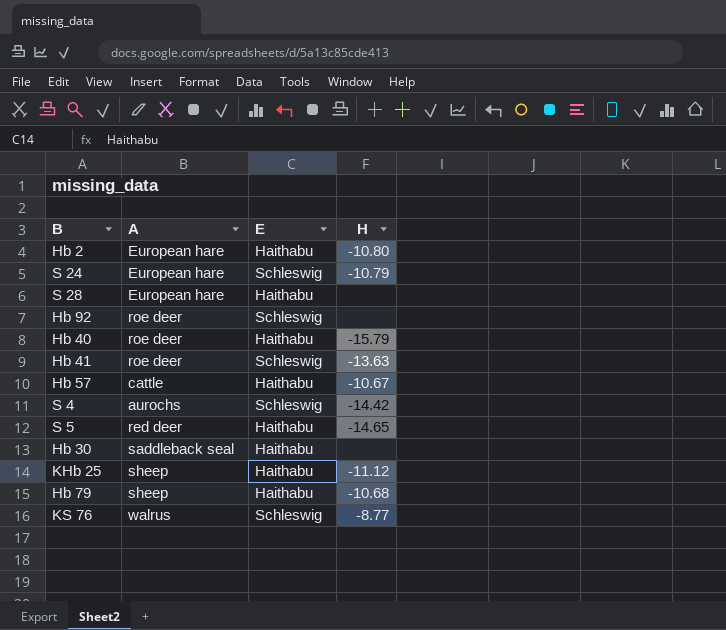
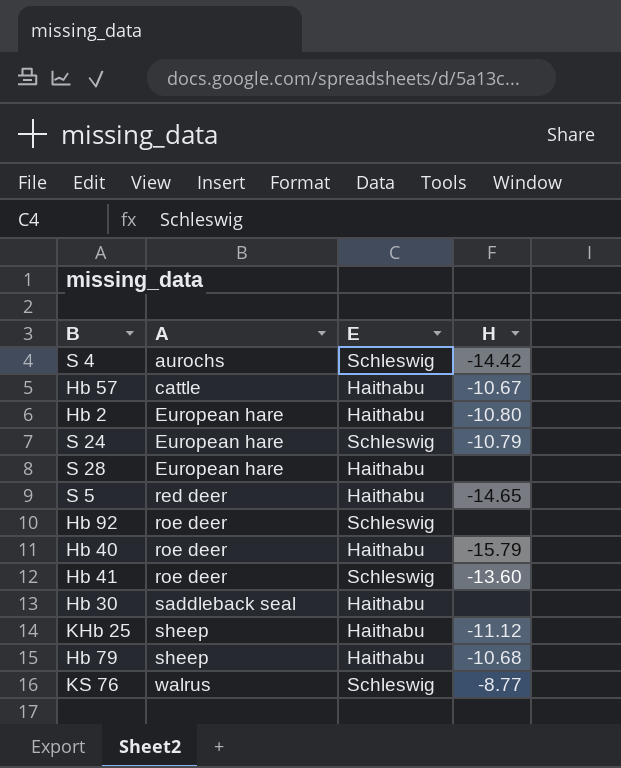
row order: none -> A ascending
Hb 41 | H: -13.63 -> -13.60

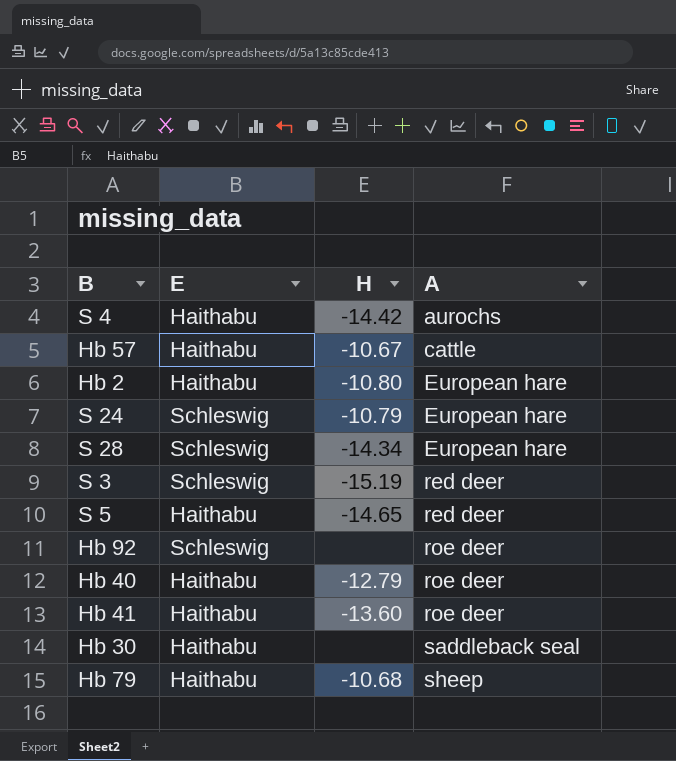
column A | position: 2 -> 4
row KHb 25: sheep | Haithabu | -11.12 -> none
row KS 76: walrus | Schleswig | -8.77 -> none
S 4 | E: Schleswig -> Haithabu
S 28 | E: Haithabu -> Schleswig
S 28 | H: none -> -14.34
row S 3: none -> Schleswig | -15.19 | red deer
Hb 40 | H: -15.79 -> -12.79
Hb 41 | E: Schleswig -> Haithabu

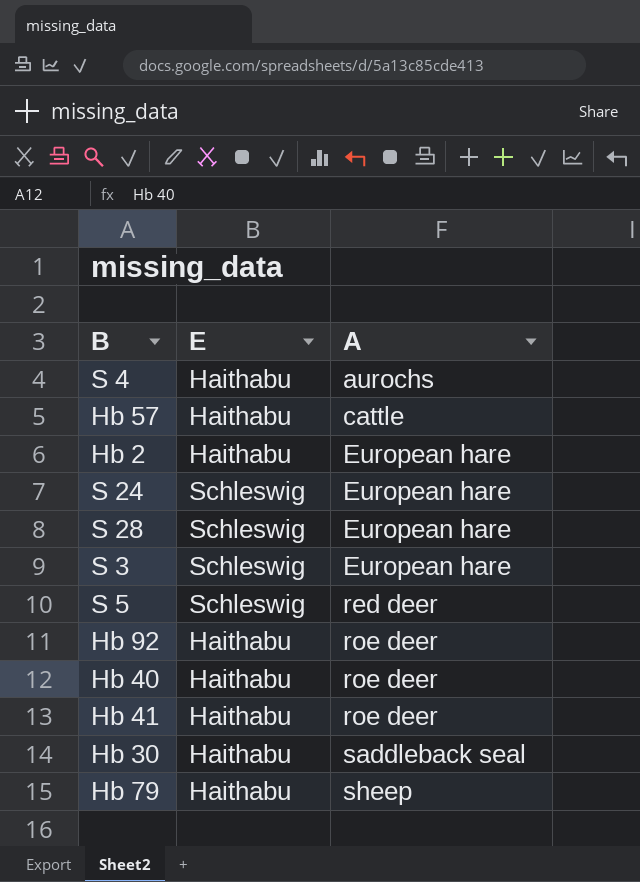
column H | position: 3 -> none
S 3 | A: red deer -> European hare
S 5 | E: Haithabu -> Schleswig
Hb 92 | E: Schleswig -> Haithabu

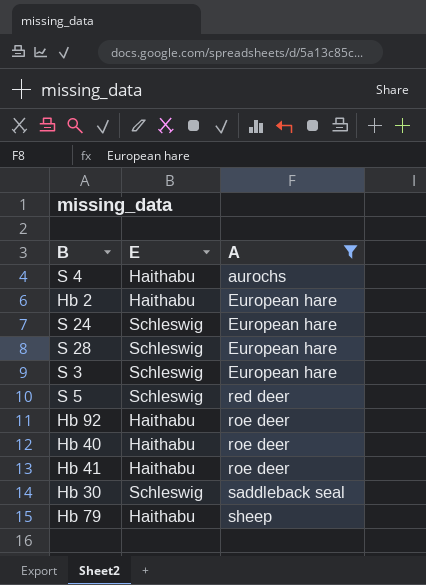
filter: none -> A != cattle
Hb 30 | E: Haithabu -> Schleswig

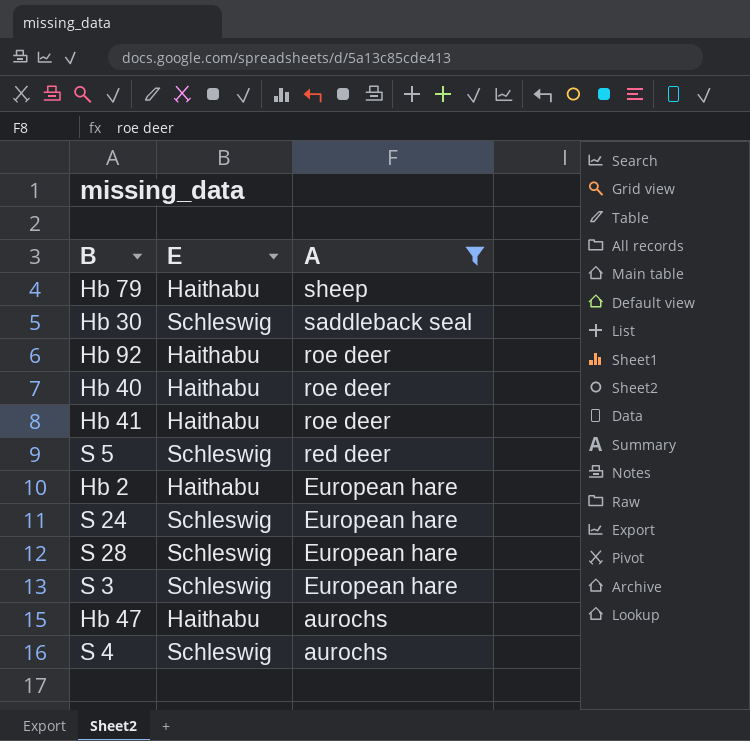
row order: A ascending -> A descending
row Hb 47: none -> Haithabu | aurochs
S 4 | E: Haithabu -> Schleswig

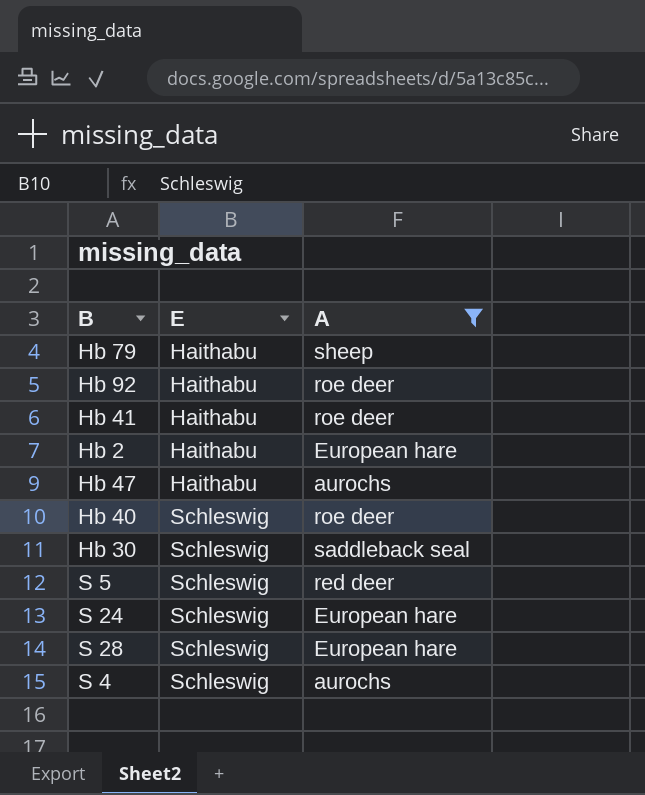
row order: A descending -> E ascending
row S 3: Schleswig | European hare -> none
Hb 40 | E: Haithabu -> Schleswig

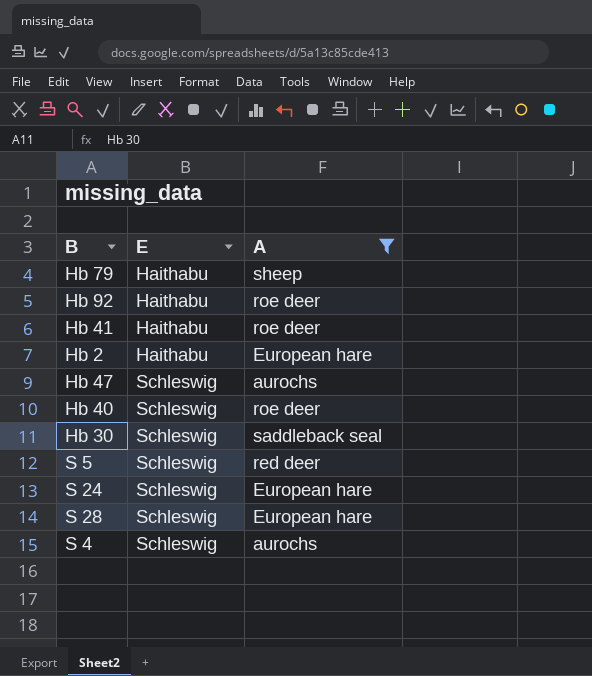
Hb 47 | E: Haithabu -> Schleswig

